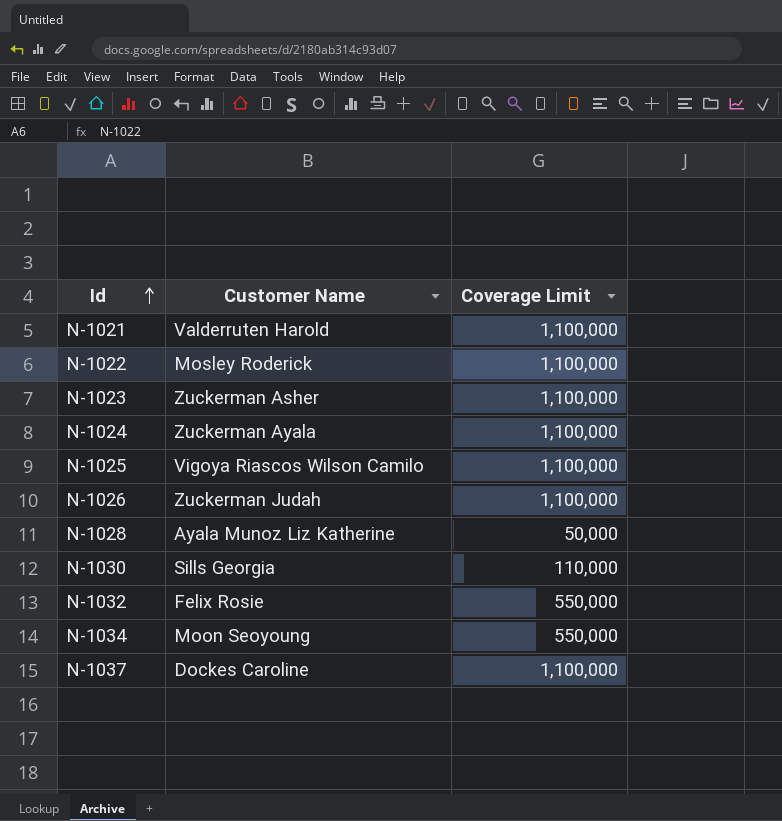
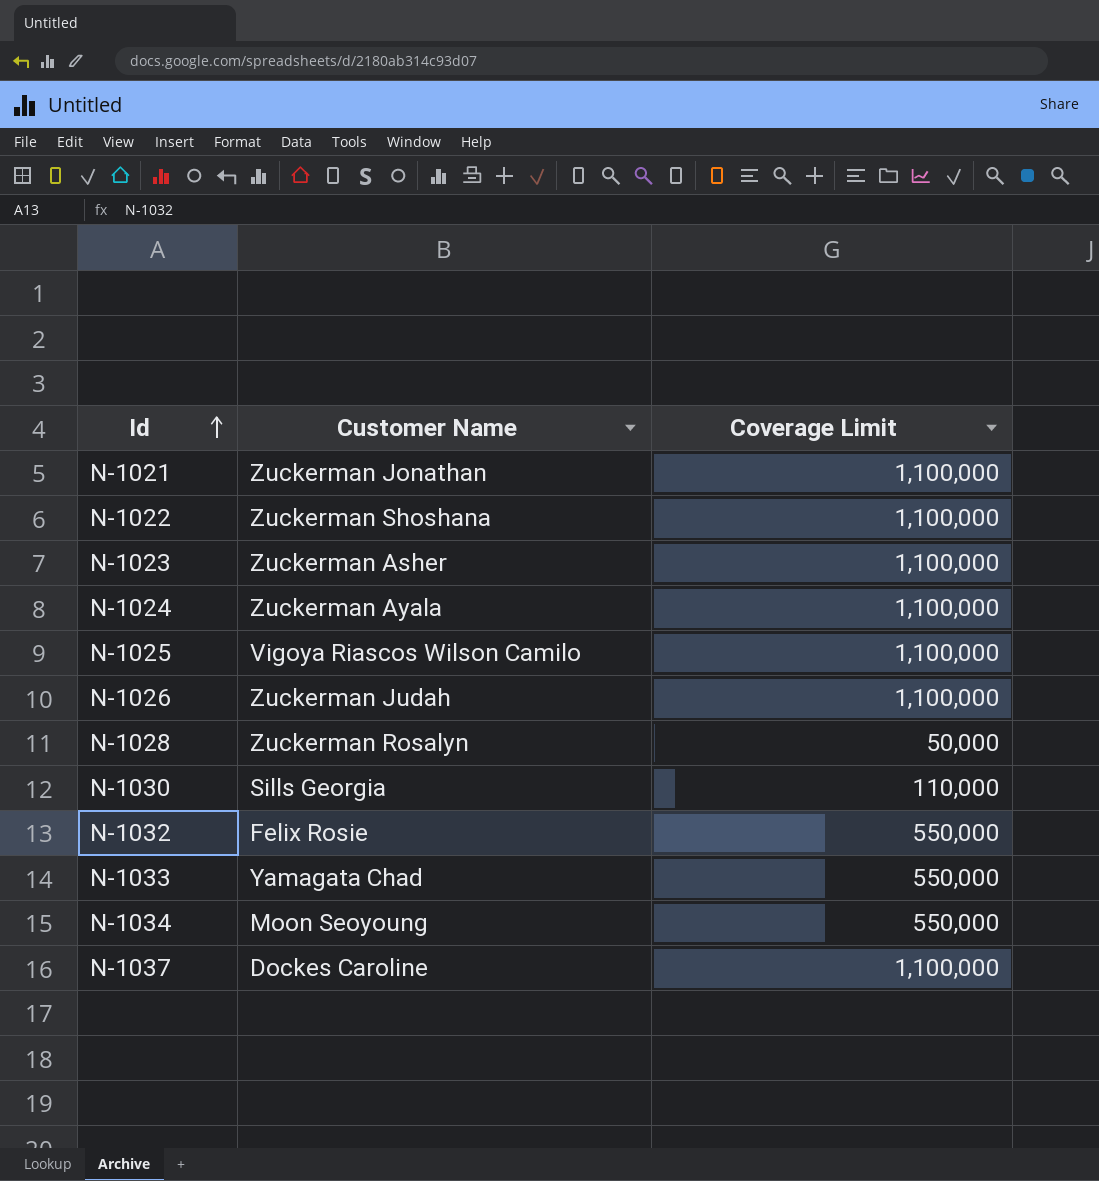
N-1021 | Customer Name: Valderruten Harold -> Zuckerman Jonathan
N-1022 | Customer Name: Mosley Roderick -> Zuckerman Shoshana
N-1028 | Customer Name: Ayala Munoz Liz Katherine -> Zuckerman Rosalyn
row N-1033: none -> Yamagata Chad | 550,000

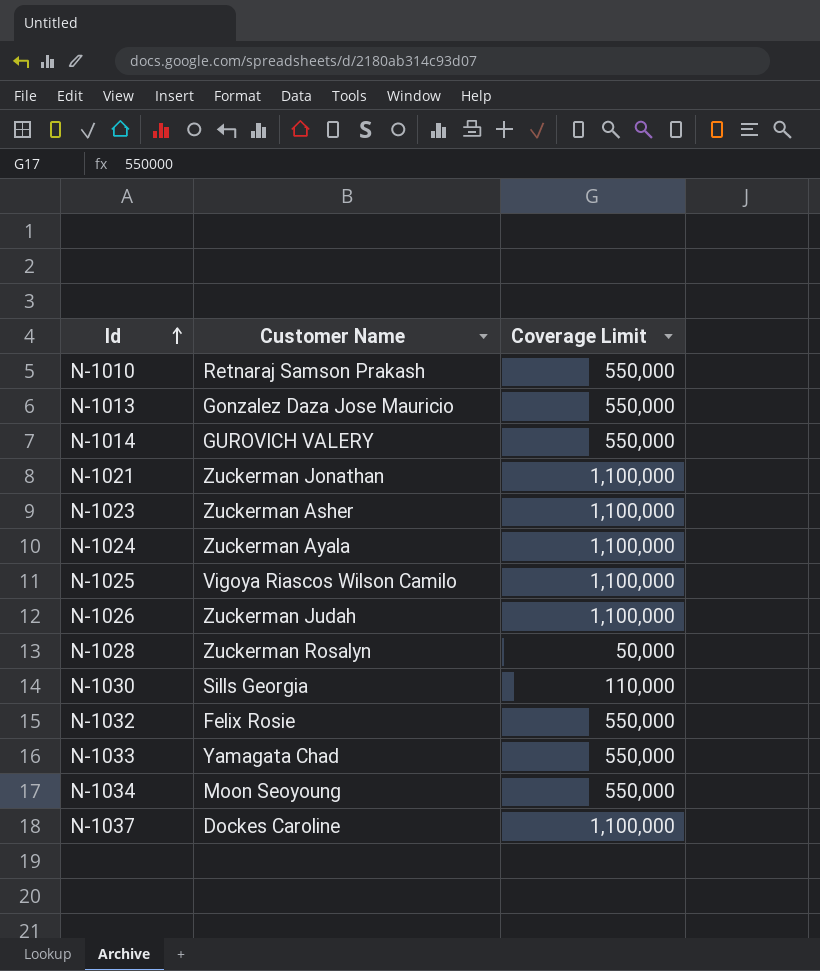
row N-1022: Zuckerman Shoshana | 1,100,000 -> none
row N-1010: none -> Retnaraj Samson Prakash | 550,000
row N-1013: none -> Gonzalez Daza Jose Mauricio | 550,000
row N-1014: none -> GUROVICH VALERY | 550,000

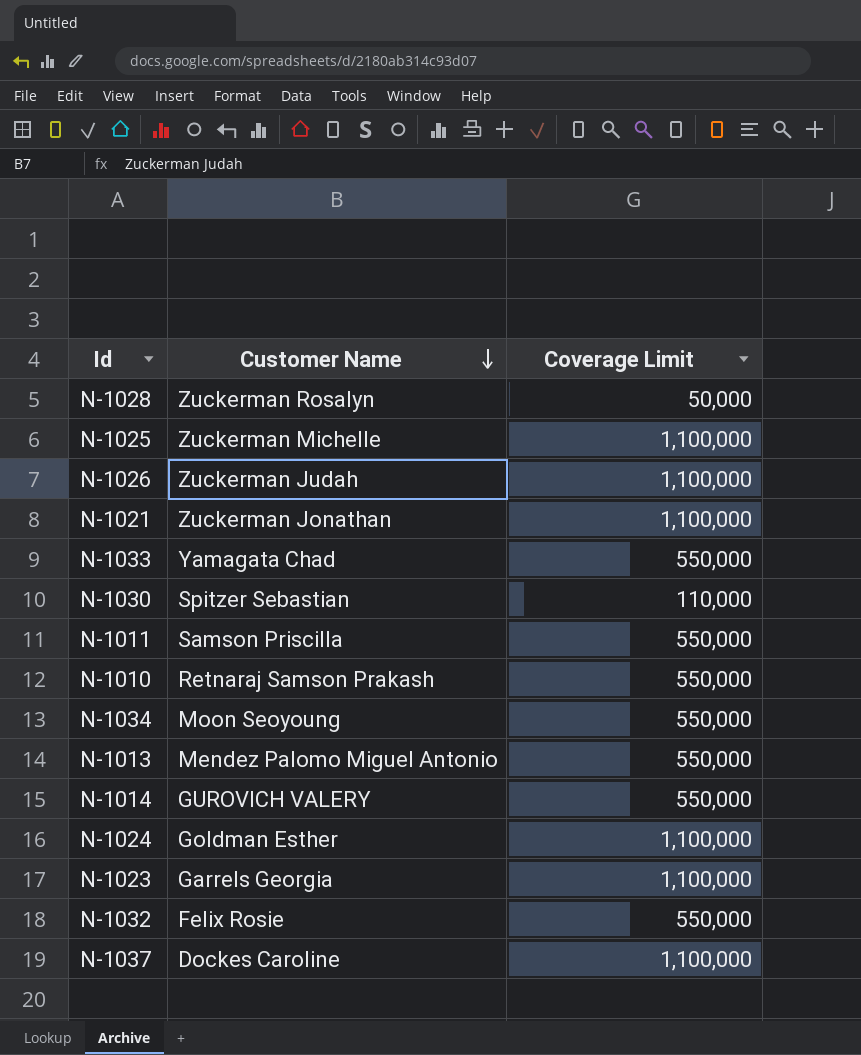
row order: Id ascending -> Customer Name descending
N-1025 | Customer Name: Vigoya Riascos Wilson Camilo -> Zuckerman Michelle
N-1030 | Customer Name: Sills Georgia -> Spitzer Sebastian
row N-1011: none -> Samson Priscilla | 550,000
N-1013 | Customer Name: Gonzalez Daza Jose Mauricio -> Mendez Palomo Miguel Antonio
N-1024 | Customer Name: Zuckerman Ayala -> Goldman Esther
N-1023 | Customer Name: Zuckerman Asher -> Garrels Georgia

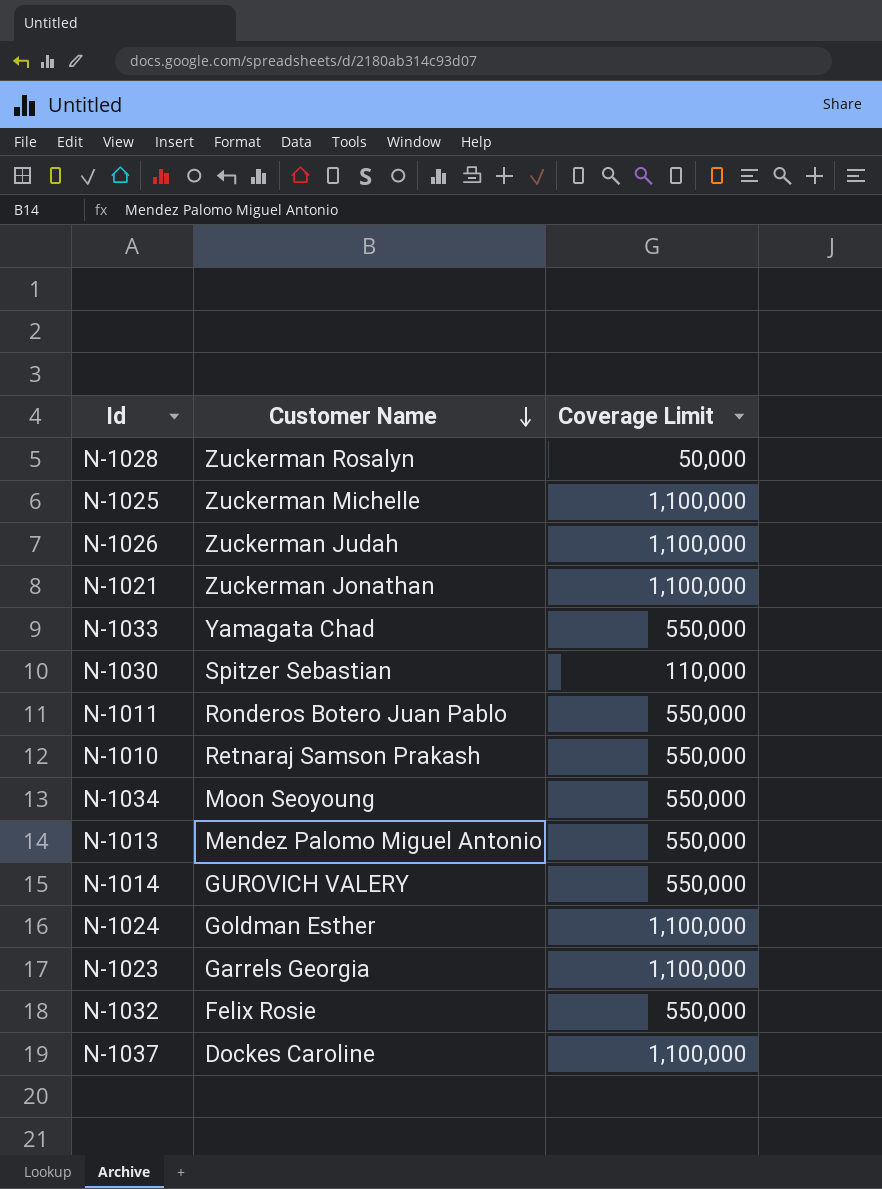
N-1011 | Customer Name: Samson Priscilla -> Ronderos Botero Juan Pablo

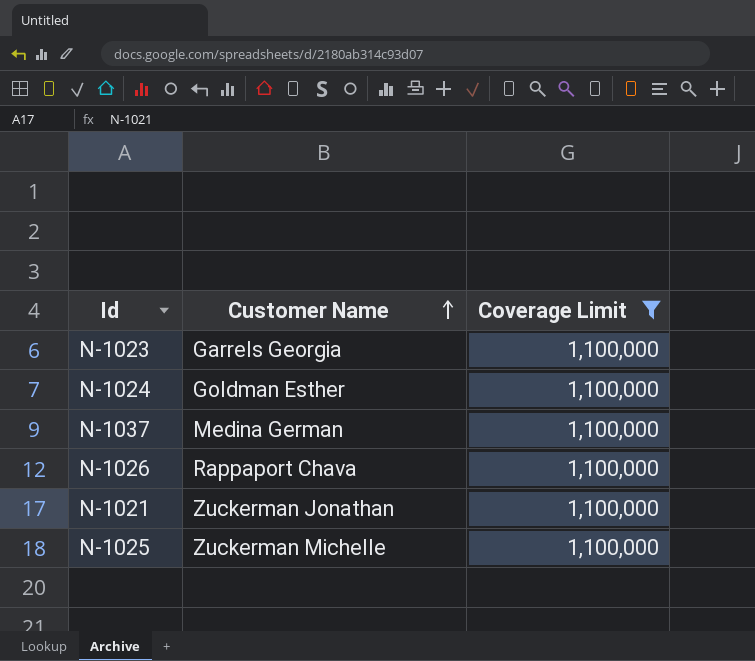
filter: none -> Coverage Limit = 1,100,000
row order: Customer Name descending -> Customer Name ascending
N-1037 | Customer Name: Dockes Caroline -> Medina German
N-1026 | Customer Name: Zuckerman Judah -> Rappaport Chava

